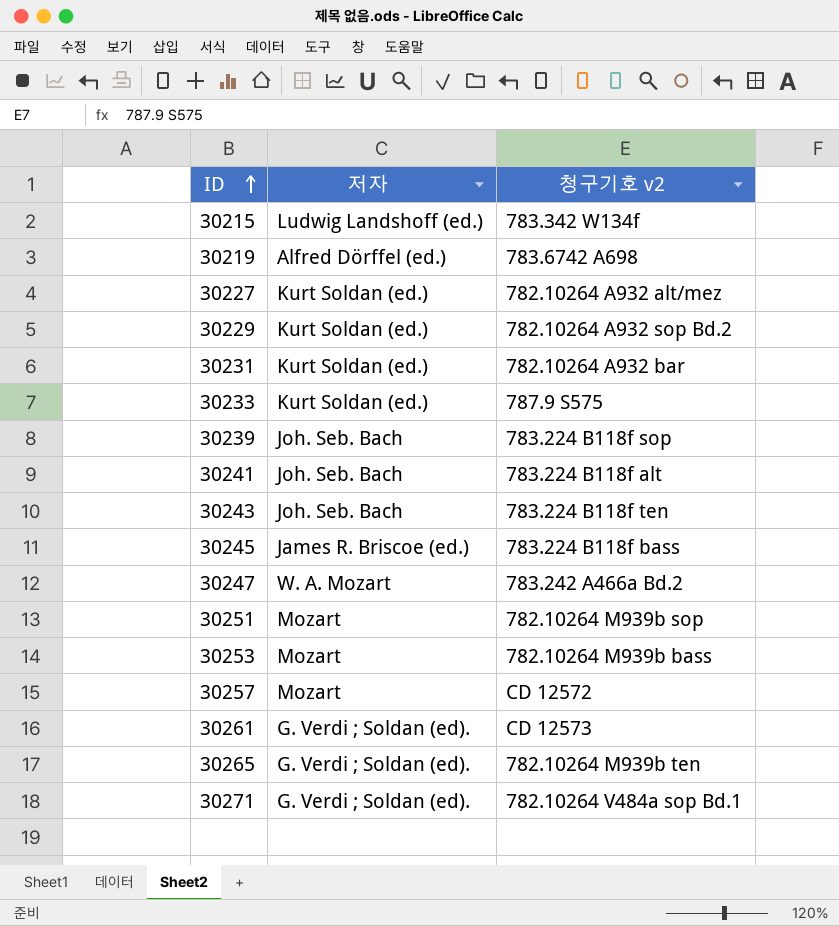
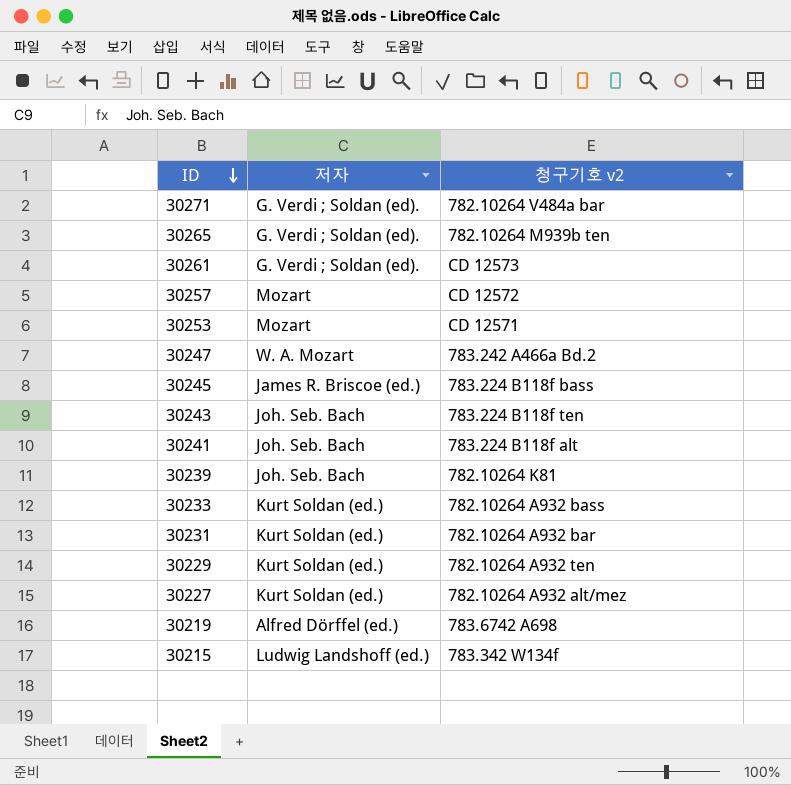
row order: ID ascending -> ID descending
row 30251: Mozart | 782.10264 M939b sop -> none
30271 | 청구기호 v2: 782.10264 V484a sop Bd.1 -> 782.10264 V484a bar
30253 | 청구기호 v2: 782.10264 M939b bass -> CD 12571
30239 | 청구기호 v2: 783.224 B118f sop -> 782.10264 K81
30233 | 청구기호 v2: 787.9 S575 -> 782.10264 A932 bass
30229 | 청구기호 v2: 782.10264 A932 sop Bd.2 -> 782.10264 A932 ten

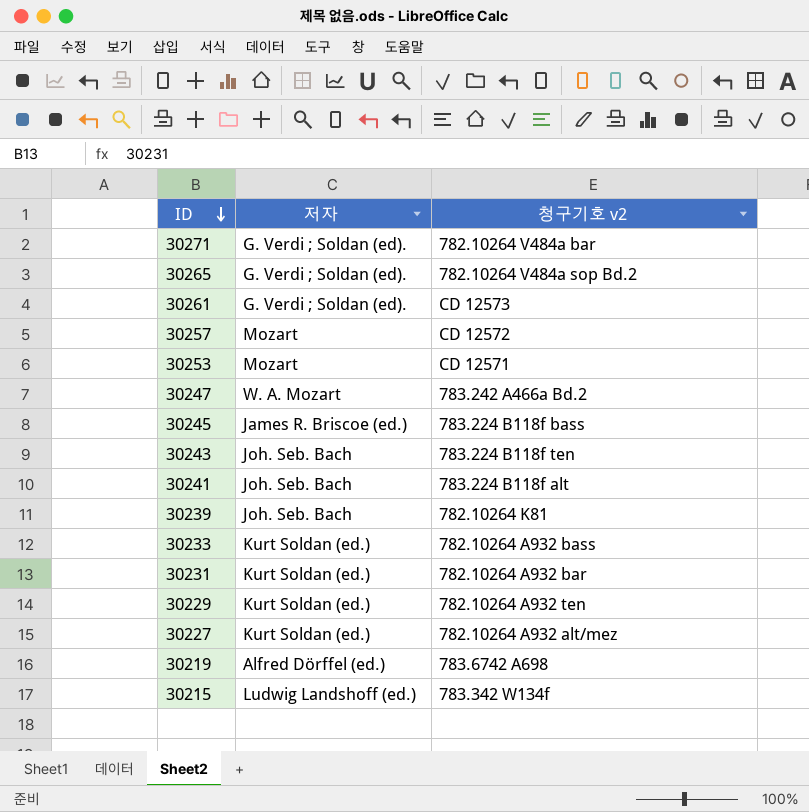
30265 | 청구기호 v2: 782.10264 M939b ten -> 782.10264 V484a sop Bd.2

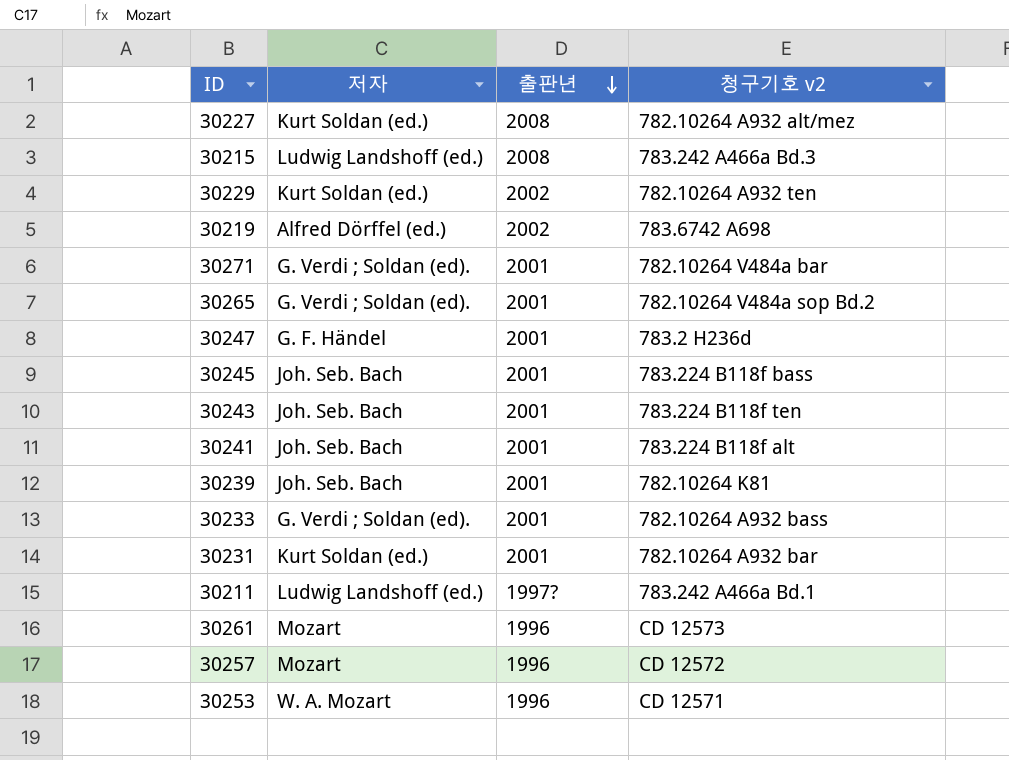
row order: ID descending -> 출판년 descending
column 출판년 | position: none -> 3
30215 | 청구기호 v2: 783.342 W134f -> 783.242 A466a Bd.3
30247 | 저자: W. A. Mozart -> G. F. Händel
30247 | 청구기호 v2: 783.242 A466a Bd.2 -> 783.2 H236d
30245 | 저자: James R. Briscoe (ed.) -> Joh. Seb. Bach
30233 | 저자: Kurt Soldan (ed.) -> G. Verdi ; Soldan (ed).
row 30211: none -> Ludwig Landshoff (ed.) | 1997? | 783.242 A466a Bd.1
30261 | 저자: G. Verdi ; Soldan (ed). -> Mozart
30253 | 저자: Mozart -> W. A. Mozart

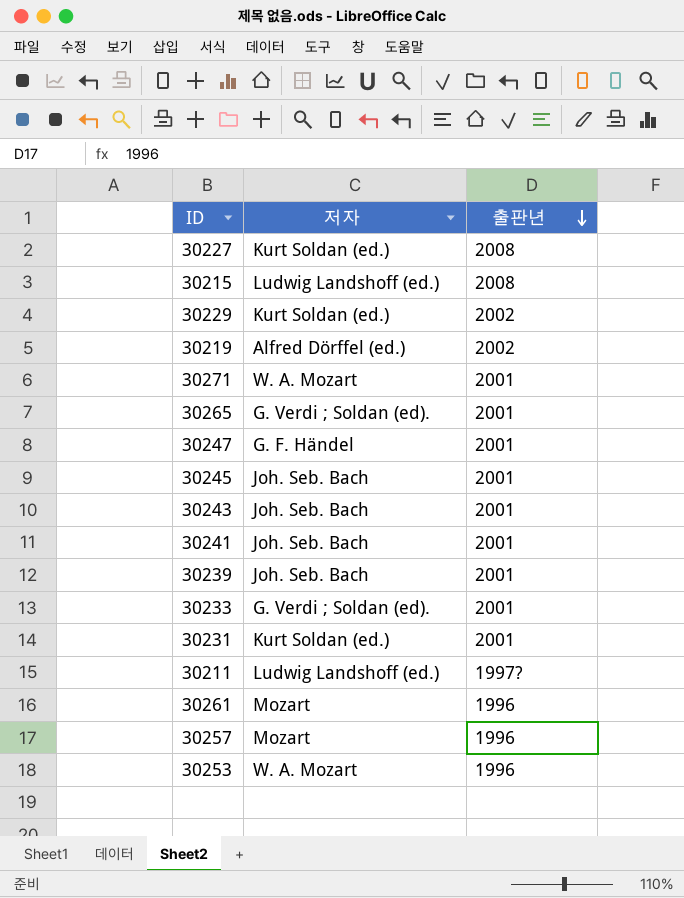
column 청구기호 v2 | position: 4 -> none
30271 | 저자: G. Verdi ; Soldan (ed). -> W. A. Mozart

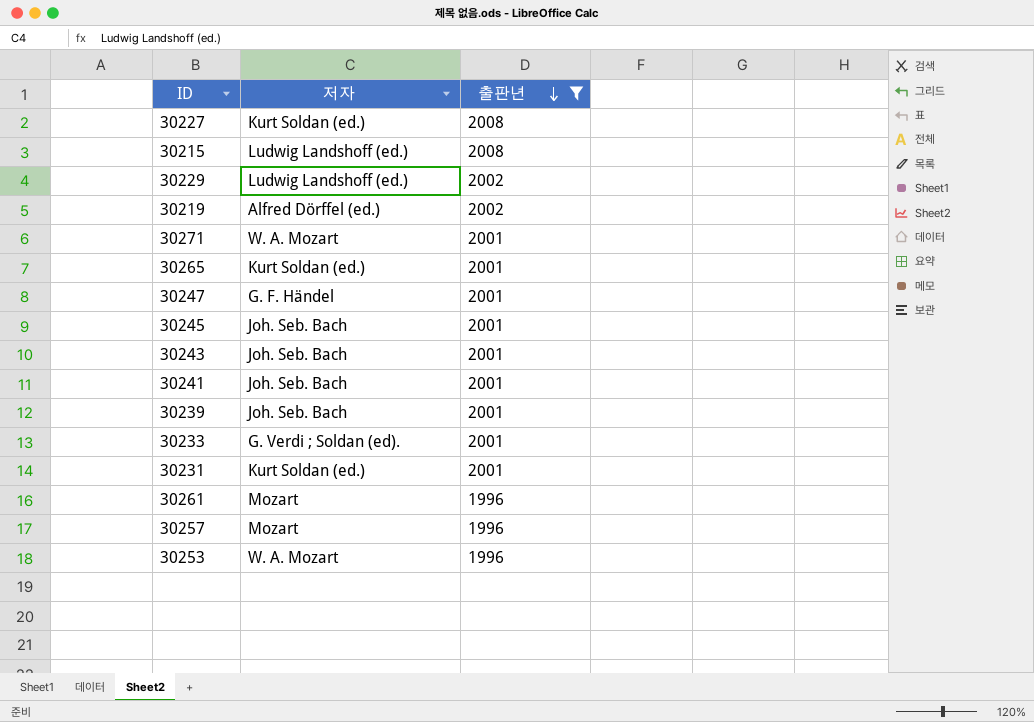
filter: none -> 출판년 != 1997?
30229 | 저자: Kurt Soldan (ed.) -> Ludwig Landshoff (ed.)
30265 | 저자: G. Verdi ; Soldan (ed). -> Kurt Soldan (ed.)

